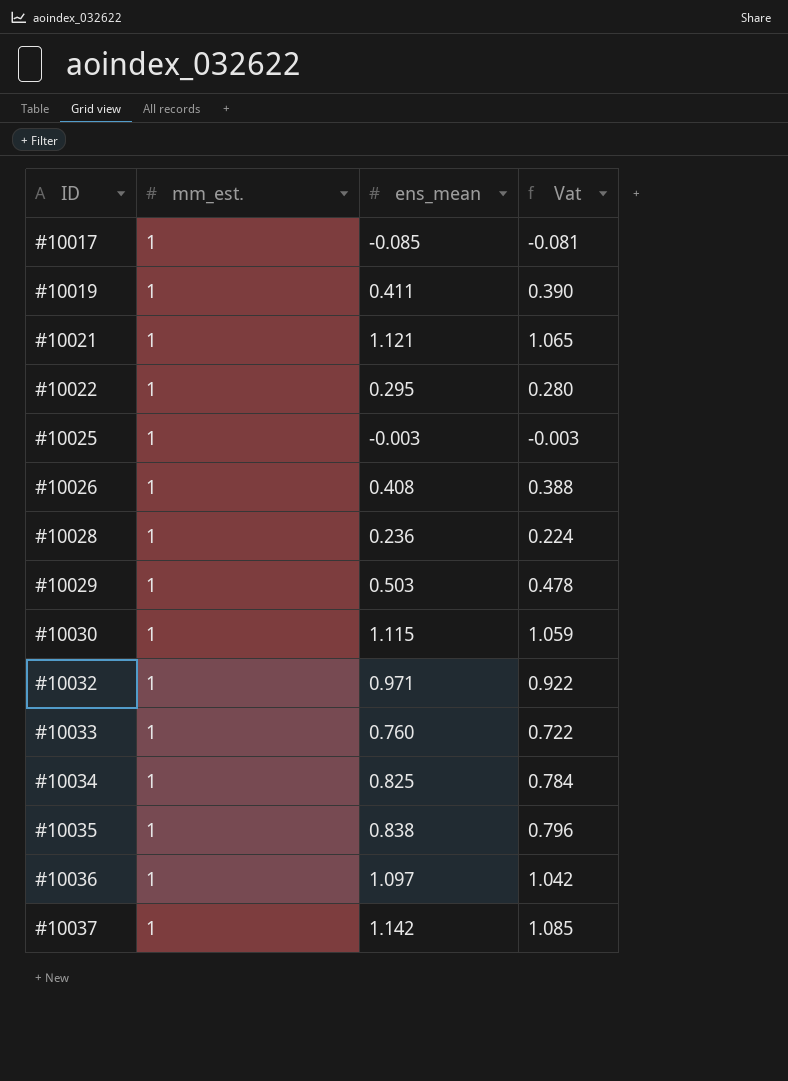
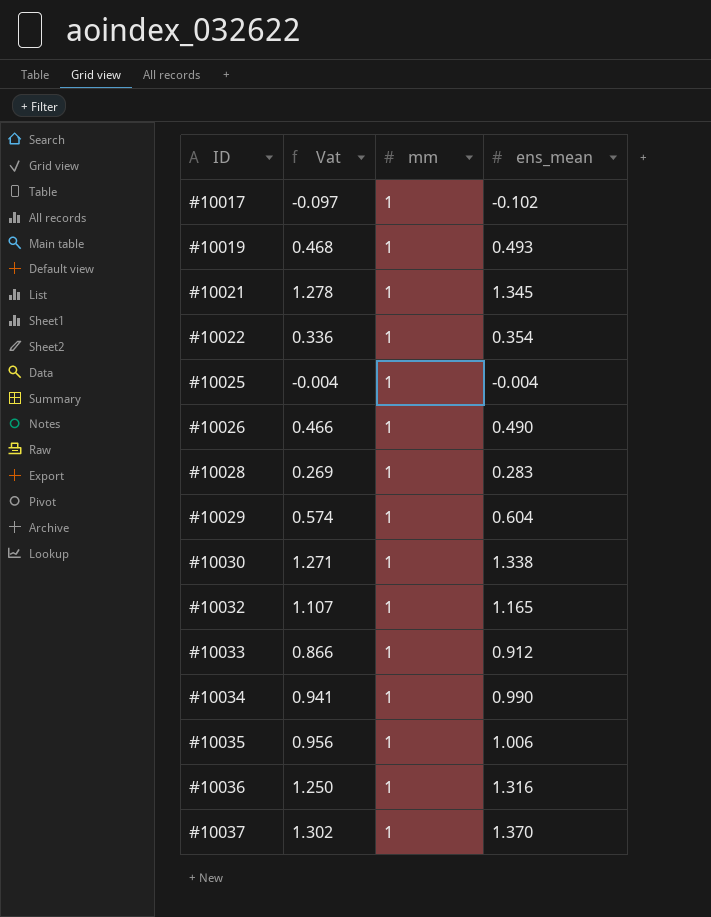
column Vat | position: 4 -> 2
column name: mm_est. -> mm
#10017 | Vat: -0.081 -> -0.097
#10017 | ens_mean: -0.085 -> -0.102
#10019 | Vat: 0.390 -> 0.468
#10019 | ens_mean: 0.411 -> 0.493
#10021 | Vat: 1.065 -> 1.278
#10021 | ens_mean: 1.121 -> 1.345
#10022 | Vat: 0.280 -> 0.336
#10022 | ens_mean: 0.295 -> 0.354
#10025 | Vat: -0.003 -> -0.004
#10025 | ens_mean: -0.003 -> -0.004
#10026 | Vat: 0.388 -> 0.466
#10026 | ens_mean: 0.408 -> 0.490
#10028 | Vat: 0.224 -> 0.269
#10028 | ens_mean: 0.236 -> 0.283
#10029 | Vat: 0.478 -> 0.574
#10029 | ens_mean: 0.503 -> 0.604
#10030 | Vat: 1.059 -> 1.271
#10030 | ens_mean: 1.115 -> 1.338
#10032 | Vat: 0.922 -> 1.107
#10032 | ens_mean: 0.971 -> 1.165
#10033 | Vat: 0.722 -> 0.866
#10033 | ens_mean: 0.760 -> 0.912
#10034 | Vat: 0.784 -> 0.941
#10034 | ens_mean: 0.825 -> 0.990
#10035 | Vat: 0.796 -> 0.956
#10035 | ens_mean: 0.838 -> 1.006
#10036 | Vat: 1.042 -> 1.250
#10036 | ens_mean: 1.097 -> 1.316
#10037 | Vat: 1.085 -> 1.302
#10037 | ens_mean: 1.142 -> 1.370

